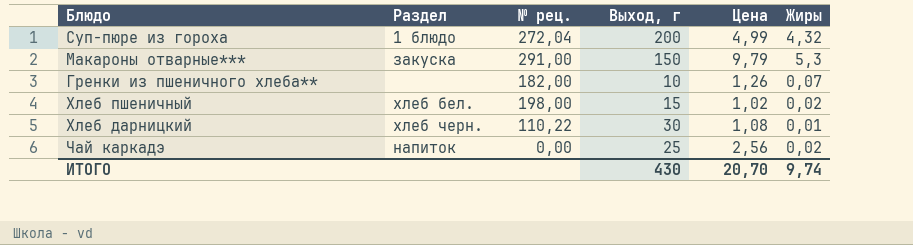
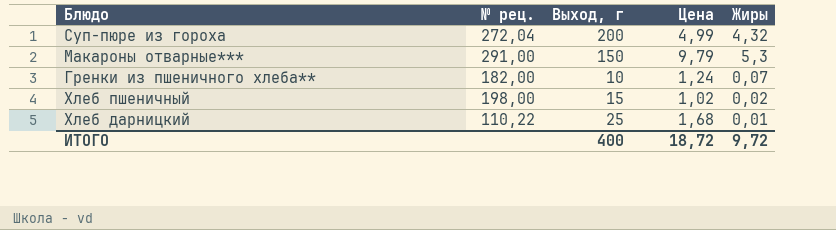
column Раздел | position: 2 -> none
row Чай каркадэ: напиток | 0,00 | 25 | 2,56 | 0,02 -> none
Гренки из пшеничного хлеба** | Цена: 1,26 -> 1,24
Хлеб дарницкий | Выход, г: 30 -> 25
Хлеб дарницкий | Цена: 1,08 -> 1,68
ИТОГО | Выход, г: 430 -> 400
ИТОГО | Цена: 20,70 -> 18,72
ИТОГО | Жиры: 9,74 -> 9,72

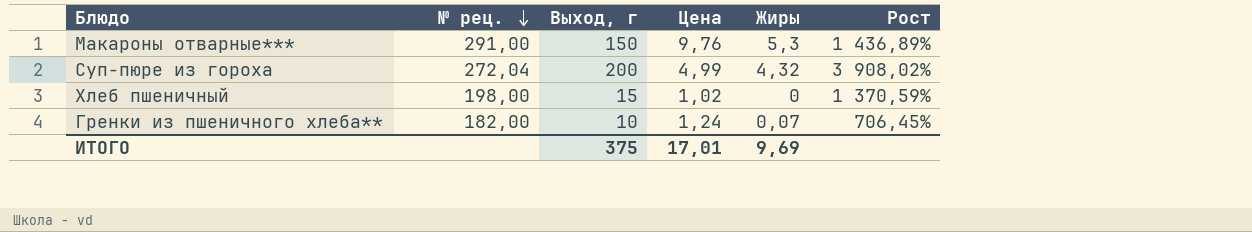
row order: none -> № рец. descending
column Рост | formula: none -> ([Выход, г] - [Цена]) / [Цена]
row Хлеб дарницкий: 110,22 | 25 | 1,68 | 0,01 -> none
Макароны отварные*** | Цена: 9,79 -> 9,76
Хлеб пшеничный | Жиры: 0,02 -> 0
ИТОГО | Выход, г: 400 -> 375
ИТОГО | Цена: 18,72 -> 17,01
ИТОГО | Жиры: 9,72 -> 9,69

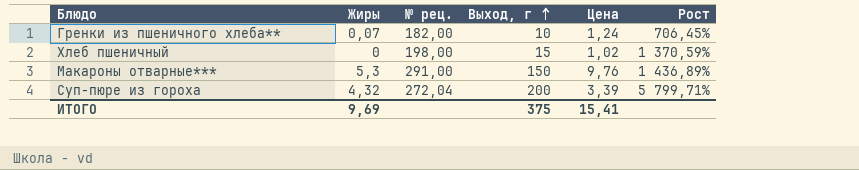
row order: № рец. descending -> Выход, г ascending
column Жиры | position: 5 -> 2
Суп-пюре из гороха | Цена: 4,99 -> 3,39
Суп-пюре из гороха | Рост: 3 908,02% -> 5 799,71%
ИТОГО | Цена: 17,01 -> 15,41

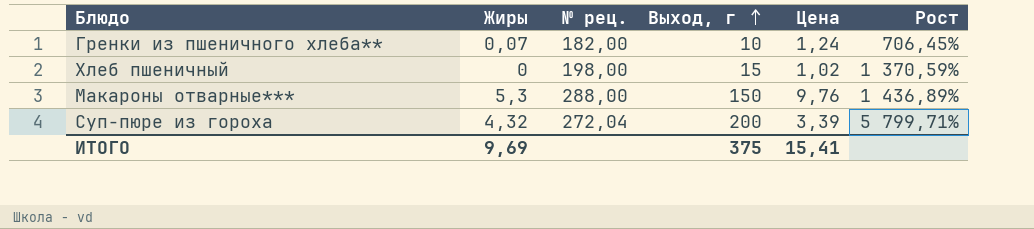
Макароны отварные*** | № рец.: 291,00 -> 288,00

